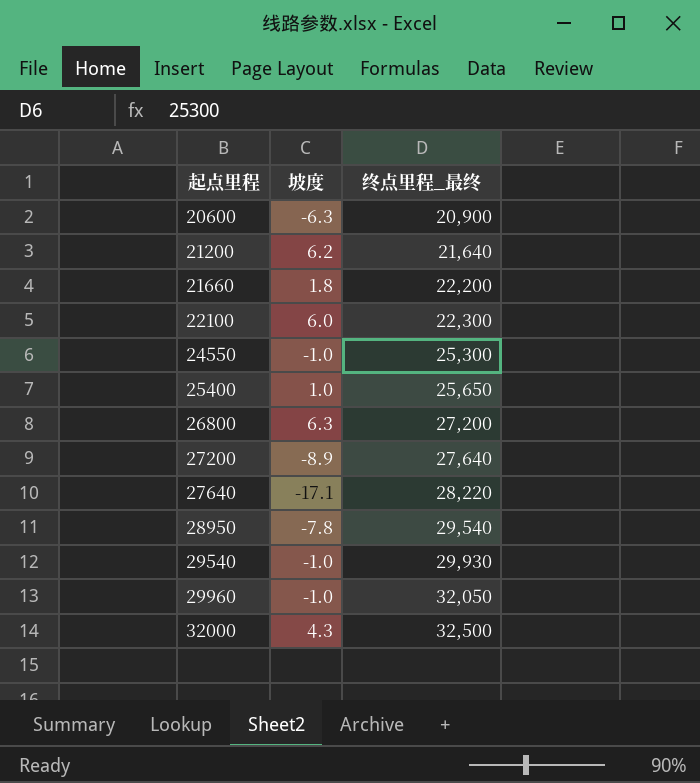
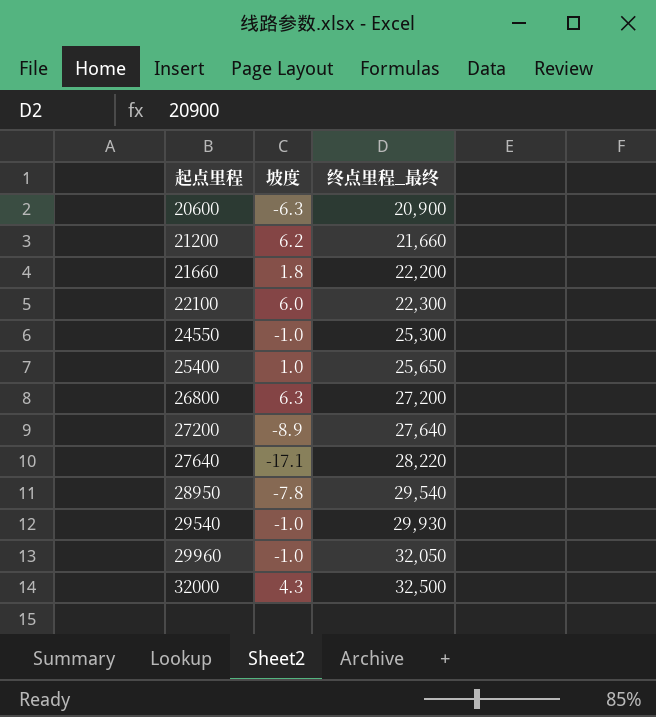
21200 | 终点里程_最终: 21,640 -> 21,660

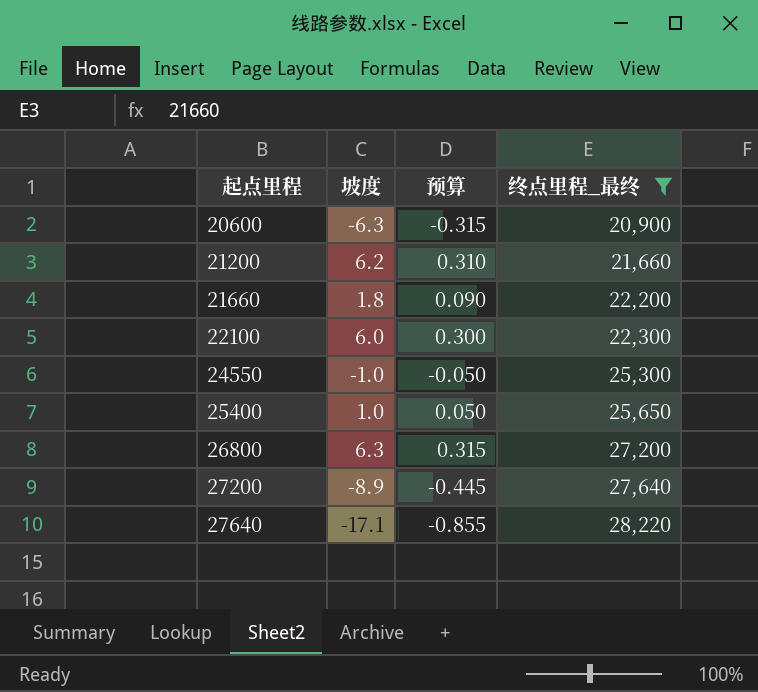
filter: none -> 终点里程_最终 <= 28,220
column 预算 | formula: none -> [坡度] * 0.05

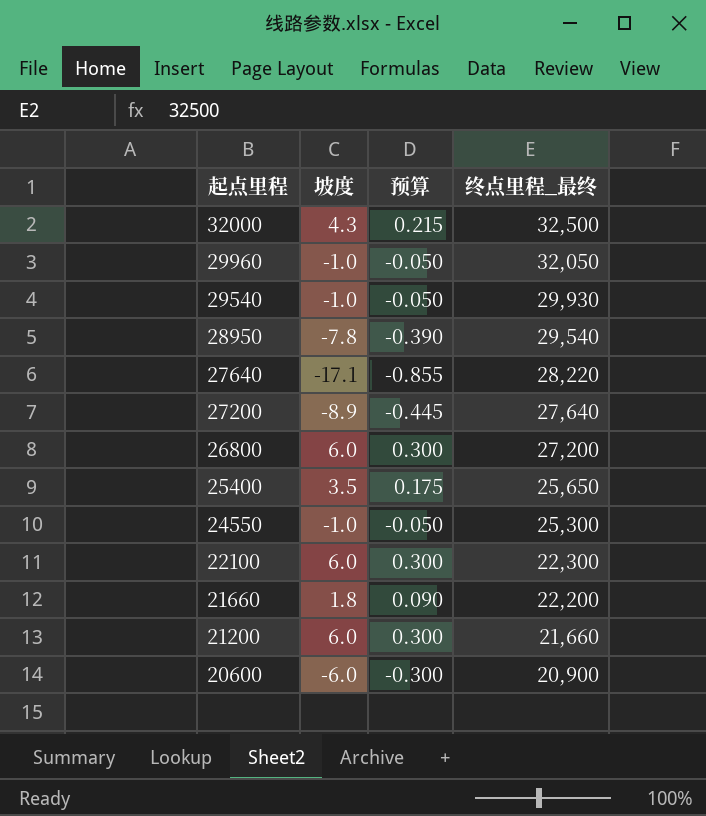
filter: 终点里程_最终 <= 28,220 -> none
row order: 起点里程 ascending -> 起点里程 descending
26800 | 坡度: 6.3 -> 6.0
26800 | 预算: 0.315 -> 0.300
25400 | 坡度: 1.0 -> 3.5
25400 | 预算: 0.050 -> 0.175
21200 | 坡度: 6.2 -> 6.0
21200 | 预算: 0.310 -> 0.300
20600 | 坡度: -6.3 -> -6.0
20600 | 预算: -0.315 -> -0.300

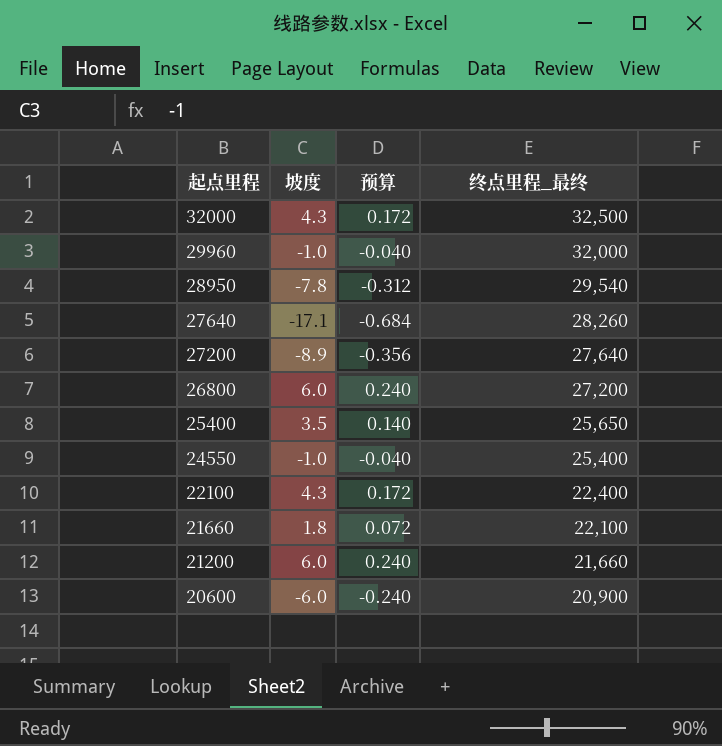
column 预算 | formula: [坡度] * 0.05 -> [坡度] * 0.04
row 29540: -1.0 | -0.050 | 29,930 -> none
29960 | 终点里程_最终: 32,050 -> 32,000
27640 | 终点里程_最终: 28,220 -> 28,260
24550 | 终点里程_最终: 25,300 -> 25,400
22100 | 坡度: 6.0 -> 4.3
22100 | 终点里程_最终: 22,300 -> 22,400
21660 | 终点里程_最终: 22,200 -> 22,100

